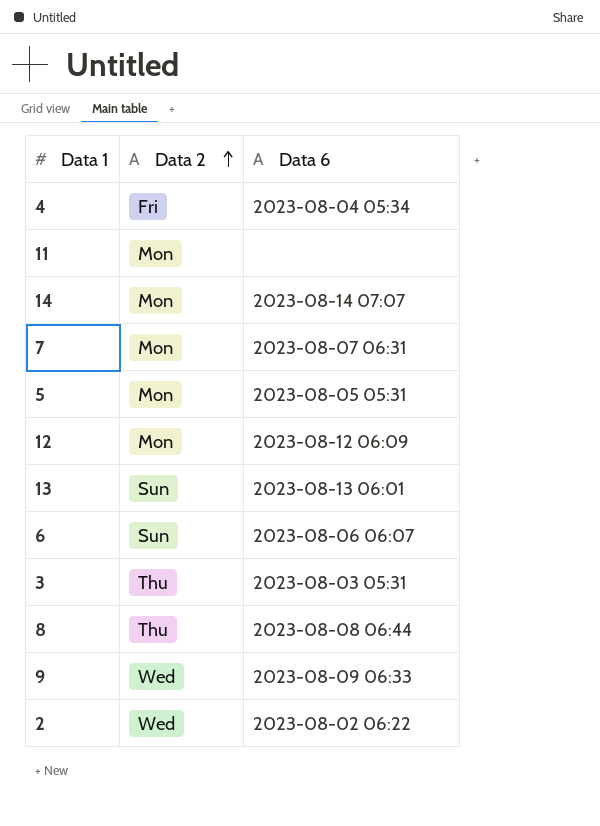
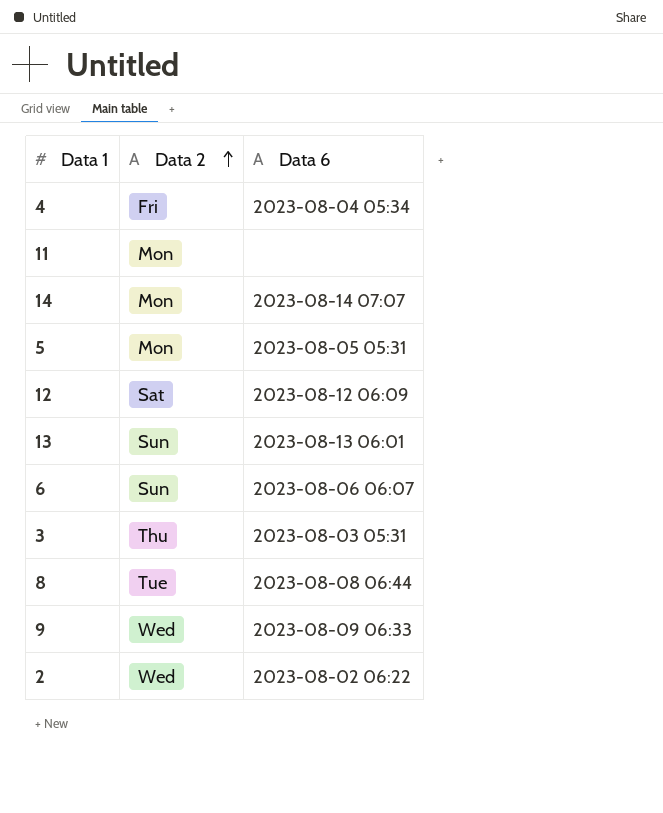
row 7: Mon | 2023-08-07 06:31 -> none
12 | Data 2: Mon -> Sat
8 | Data 2: Thu -> Tue

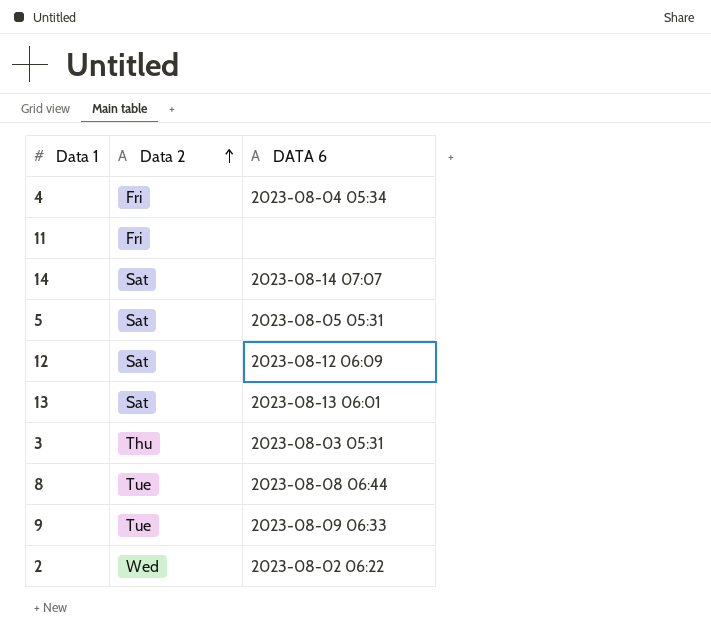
column name: Data 6 -> DATA 6
row 6: Sun | 2023-08-06 06:07 -> none
11 | Data 2: Mon -> Fri
14 | Data 2: Mon -> Sat
5 | Data 2: Mon -> Sat
13 | Data 2: Sun -> Sat
9 | Data 2: Wed -> Tue

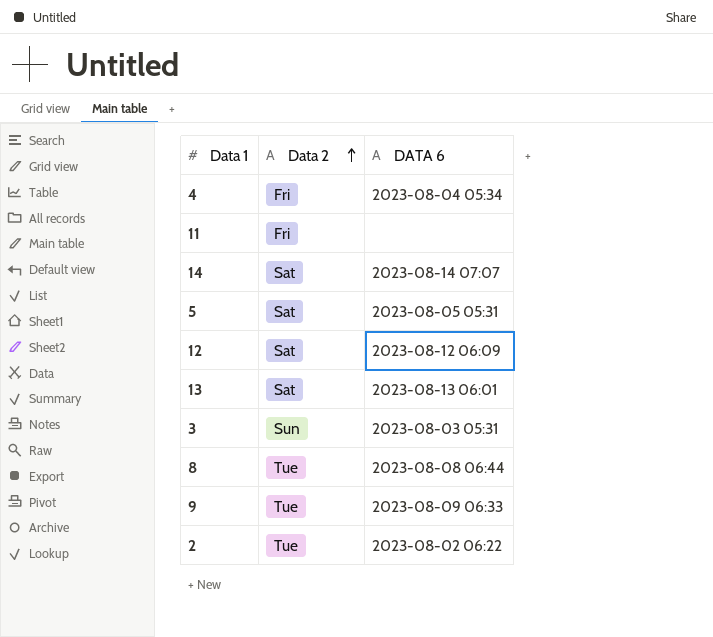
3 | Data 2: Thu -> Sun
2 | Data 2: Wed -> Tue

